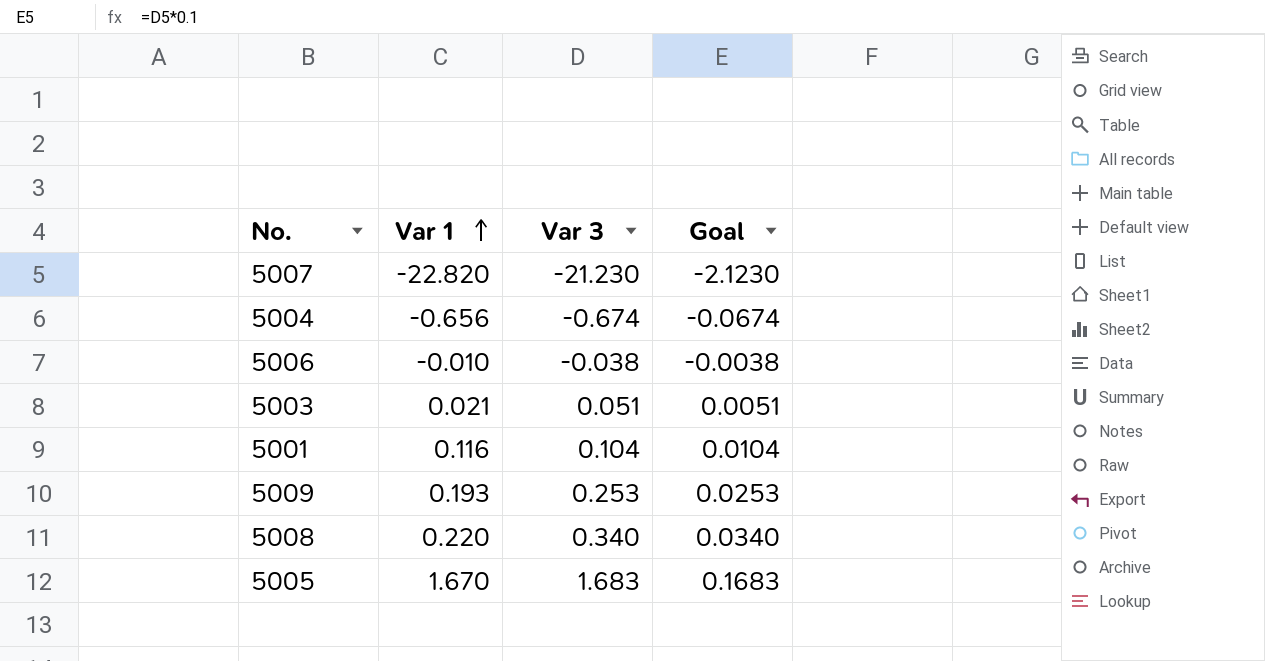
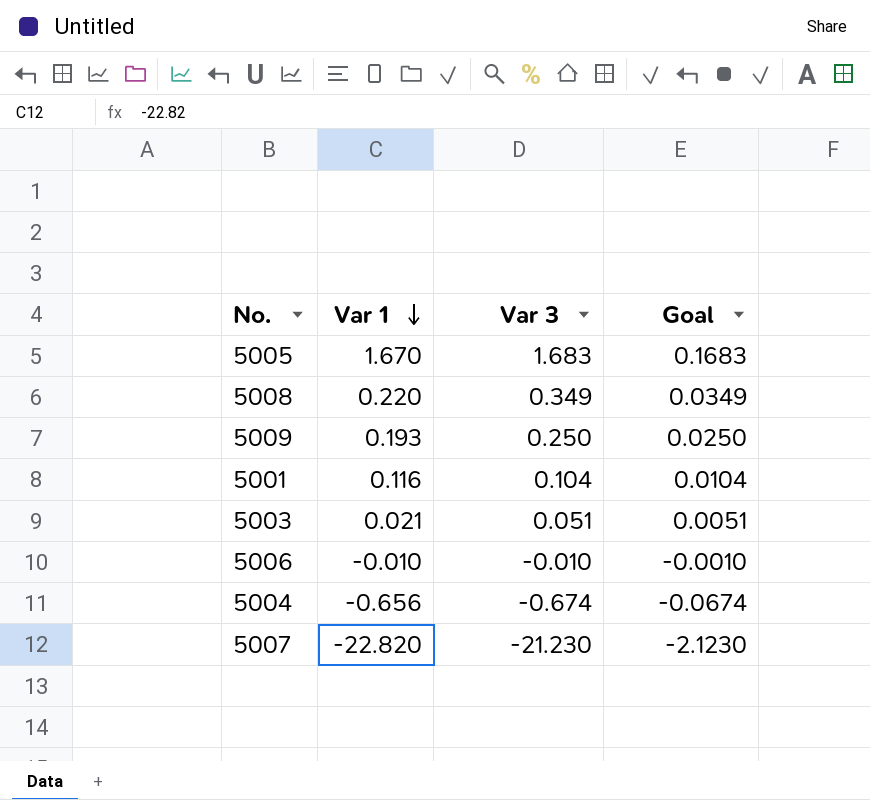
row order: Var 1 ascending -> Var 1 descending
5008 | Var 3: 0.340 -> 0.349
5008 | Goal: 0.0340 -> 0.0349
5009 | Var 3: 0.253 -> 0.250
5009 | Goal: 0.0253 -> 0.0250
5006 | Var 3: -0.038 -> -0.010
5006 | Goal: -0.0038 -> -0.0010

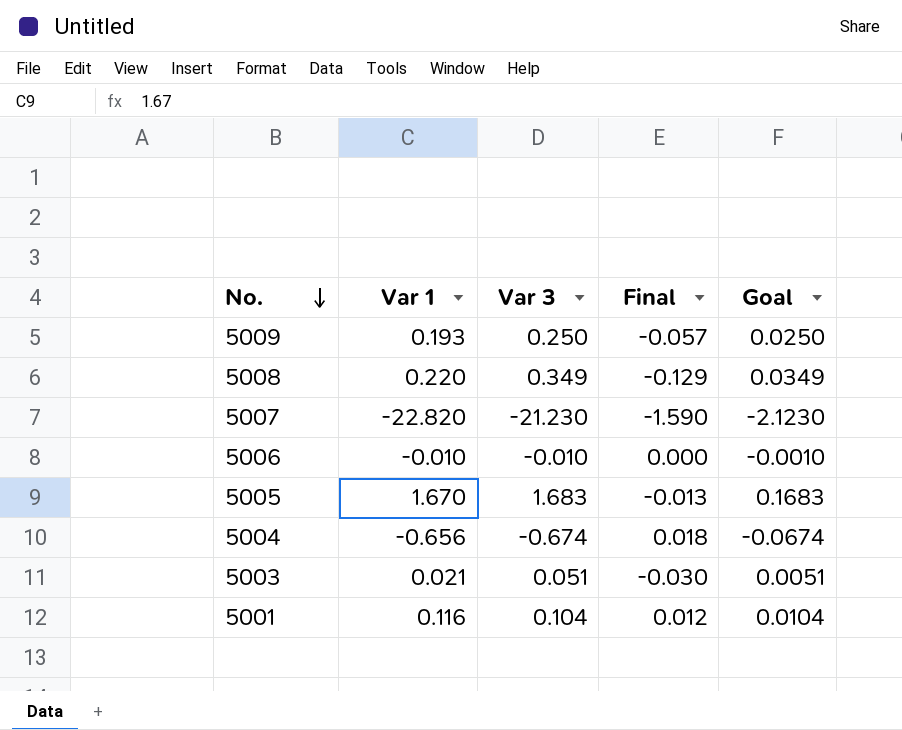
row order: Var 1 descending -> No. descending
column Final | formula: none -> [Var 1] - [Var 3]

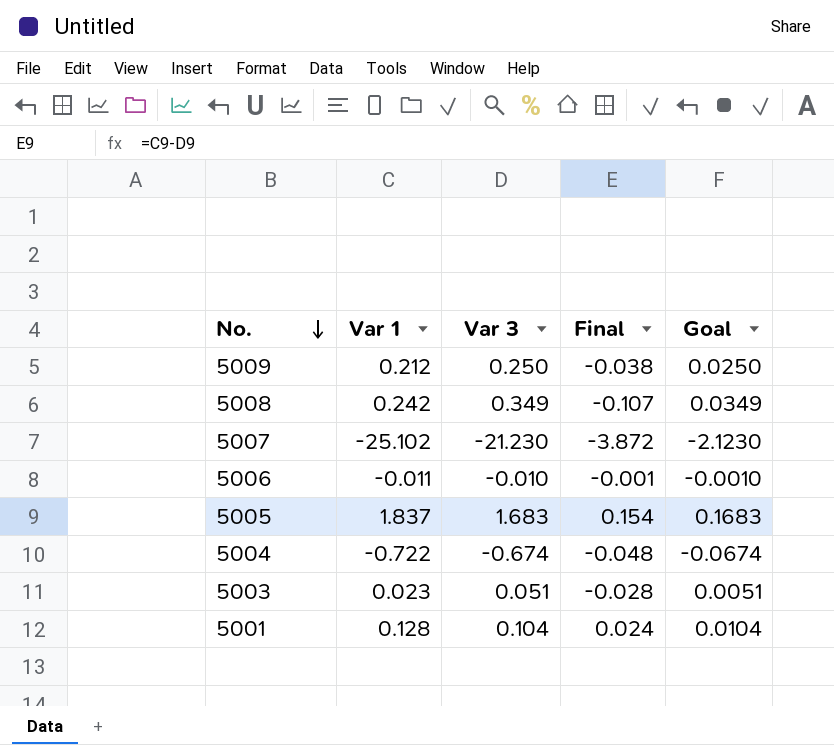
5009 | Var 1: 0.193 -> 0.212
5009 | Final: -0.057 -> -0.038
5008 | Var 1: 0.220 -> 0.242
5008 | Final: -0.129 -> -0.107
5007 | Var 1: -22.820 -> -25.102
5007 | Final: -1.590 -> -3.872
5006 | Var 1: -0.010 -> -0.011
5006 | Final: 0.000 -> -0.001
5005 | Var 1: 1.670 -> 1.837
5005 | Final: -0.013 -> 0.154
5004 | Var 1: -0.656 -> -0.722
5004 | Final: 0.018 -> -0.048
5003 | Var 1: 0.021 -> 0.023
5003 | Final: -0.030 -> -0.028
5001 | Var 1: 0.116 -> 0.128
5001 | Final: 0.012 -> 0.024

